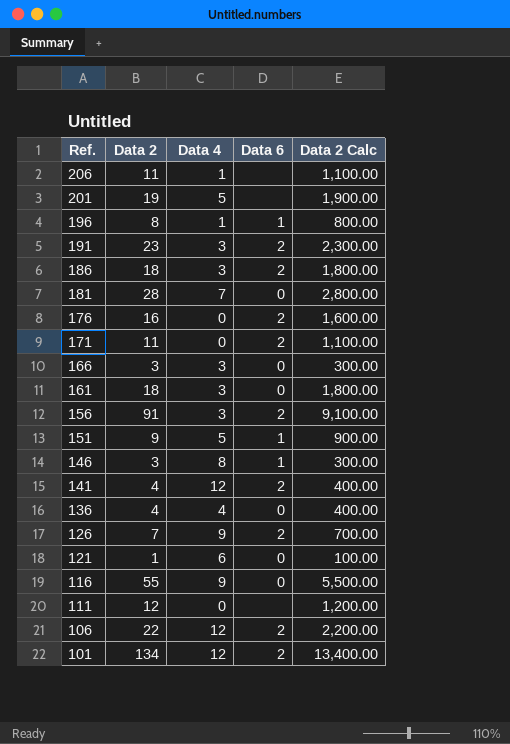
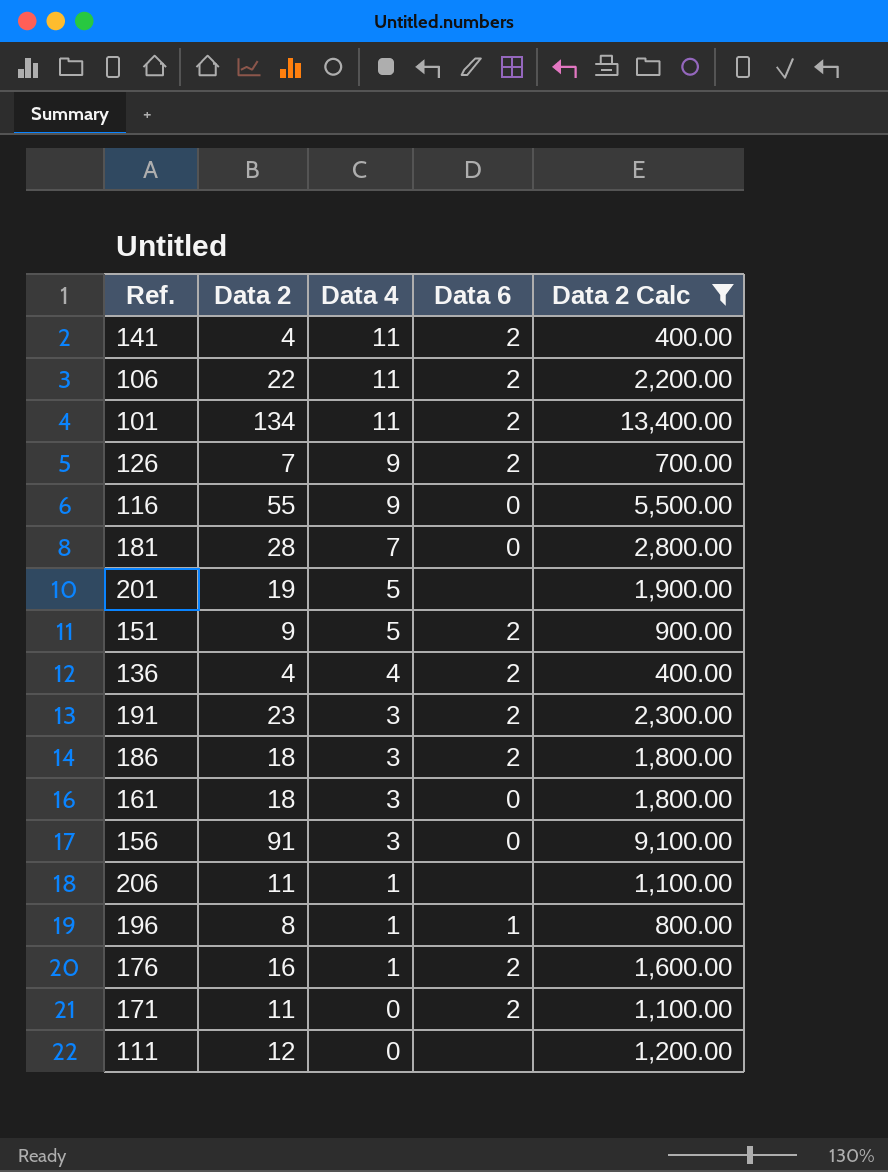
filter: none -> Data 2 Calc >= 400.00
row order: Ref. descending -> Data 4 descending
141 | Data 4: 12 -> 11
106 | Data 4: 12 -> 11
101 | Data 4: 12 -> 11
151 | Data 6: 1 -> 2
136 | Data 6: 0 -> 2
156 | Data 6: 2 -> 0
176 | Data 4: 0 -> 1

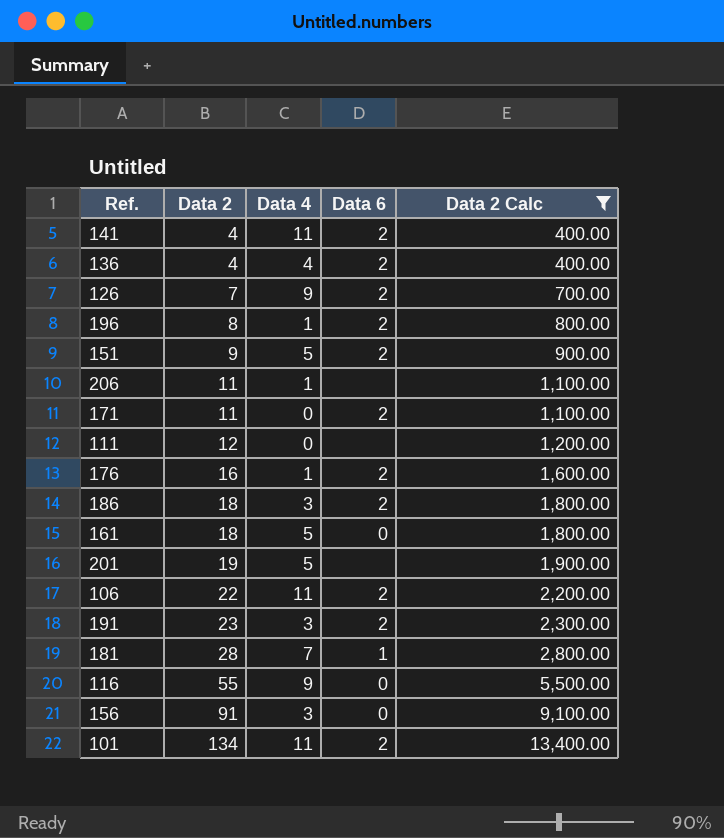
row order: Data 4 descending -> Data 2 ascending
196 | Data 6: 1 -> 2
161 | Data 4: 3 -> 5
181 | Data 6: 0 -> 1

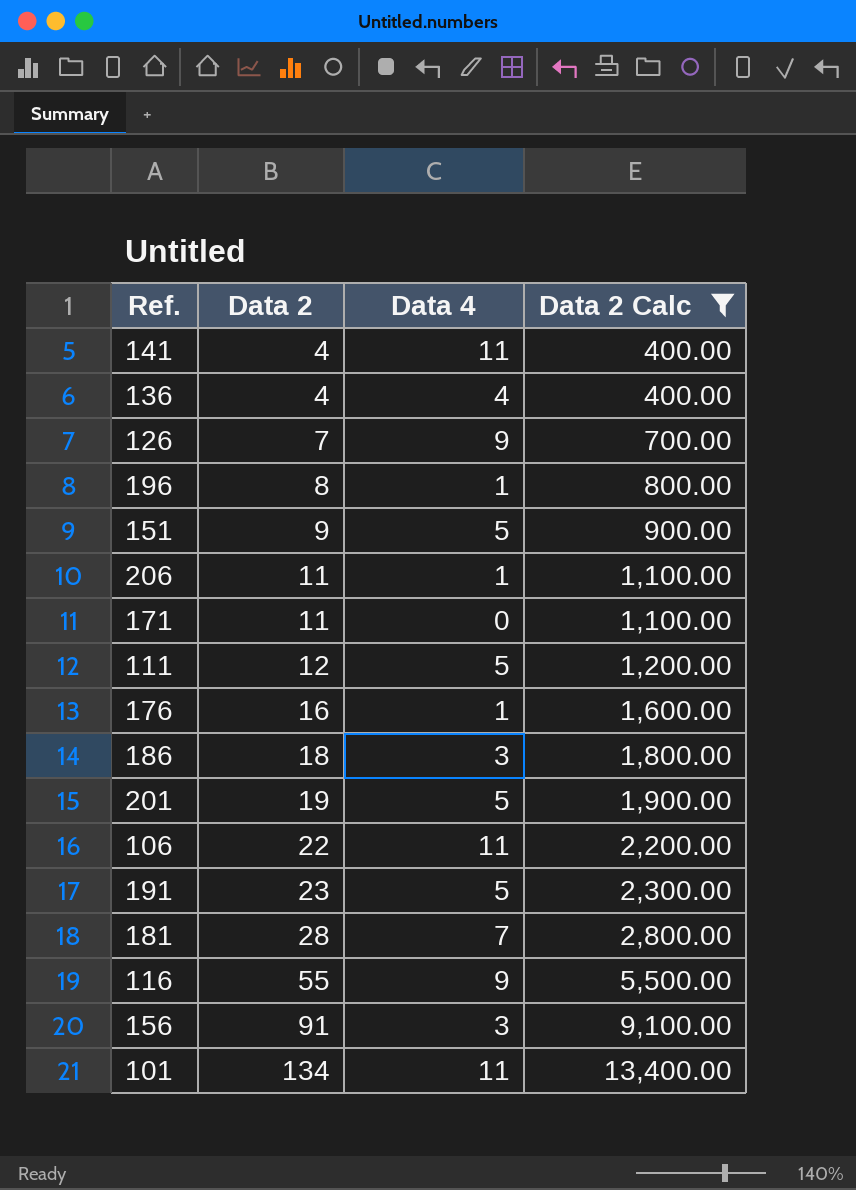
column Data 6 | position: 4 -> none
row 161: 18 | 5 | 0 | 1,800.00 -> none
111 | Data 4: 0 -> 5
191 | Data 4: 3 -> 5

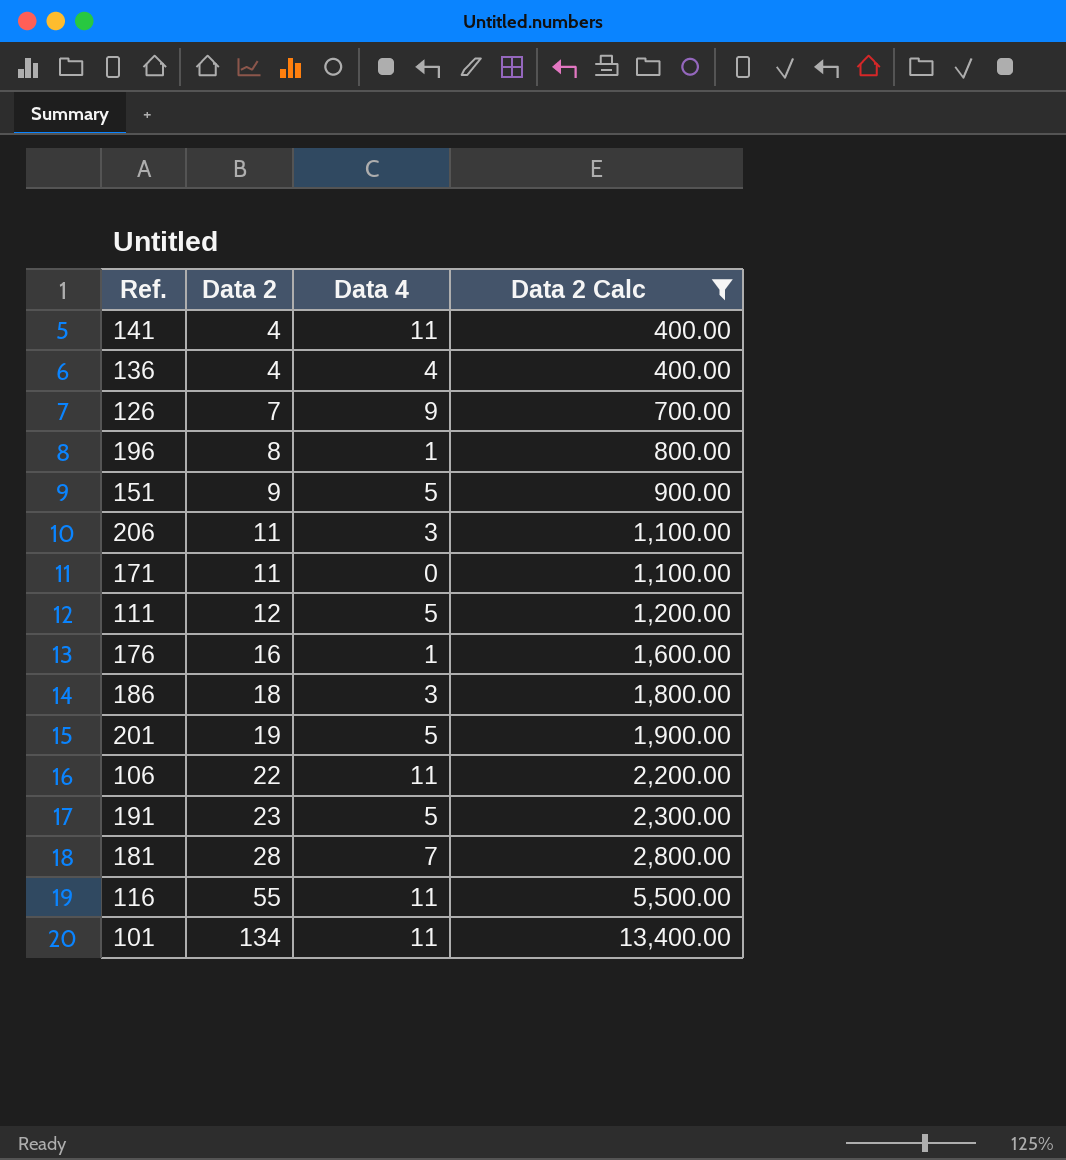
row 156: 91 | 3 | 9,100.00 -> none
206 | Data 4: 1 -> 3
116 | Data 4: 9 -> 11

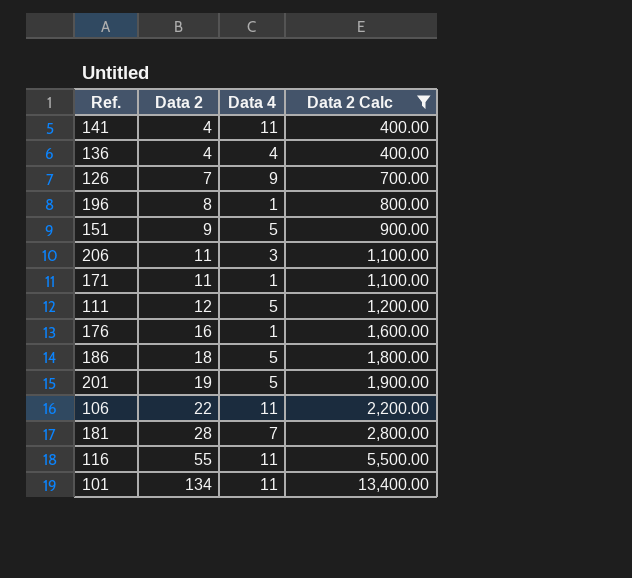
row 191: 23 | 5 | 2,300.00 -> none
171 | Data 4: 0 -> 1
186 | Data 4: 3 -> 5

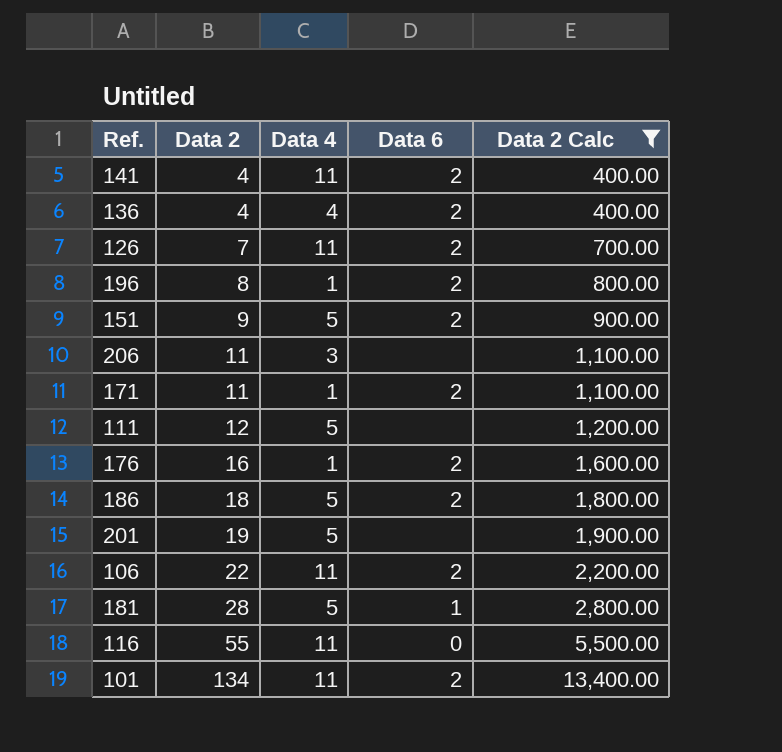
column Data 6 | position: none -> 4
126 | Data 4: 9 -> 11
181 | Data 4: 7 -> 5

